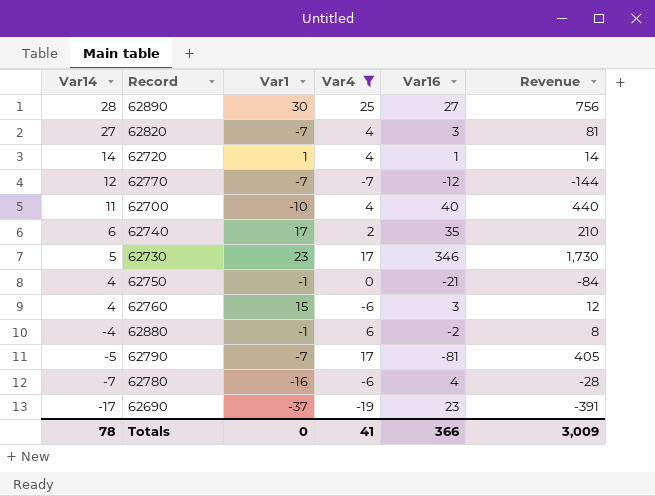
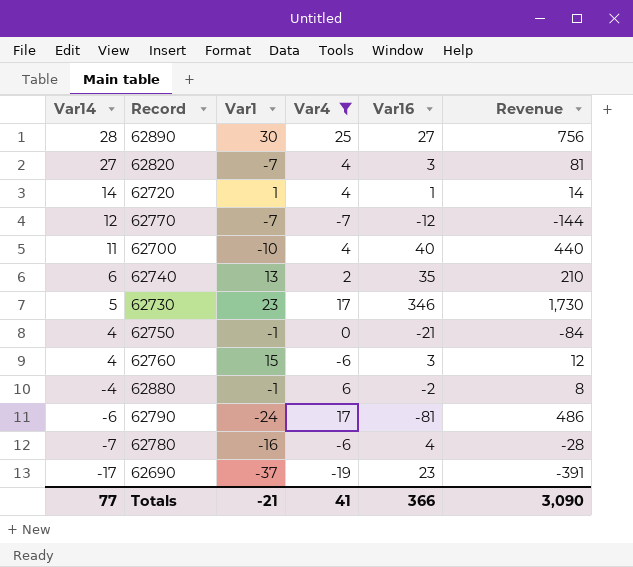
62740 | Var1: 17 -> 13
62790 | Var14: -5 -> -6
62790 | Var1: -7 -> -24
62790 | Revenue: 405 -> 486
Totals | Var14: 78 -> 77
Totals | Var1: 0 -> -21
Totals | Revenue: 3,009 -> 3,090

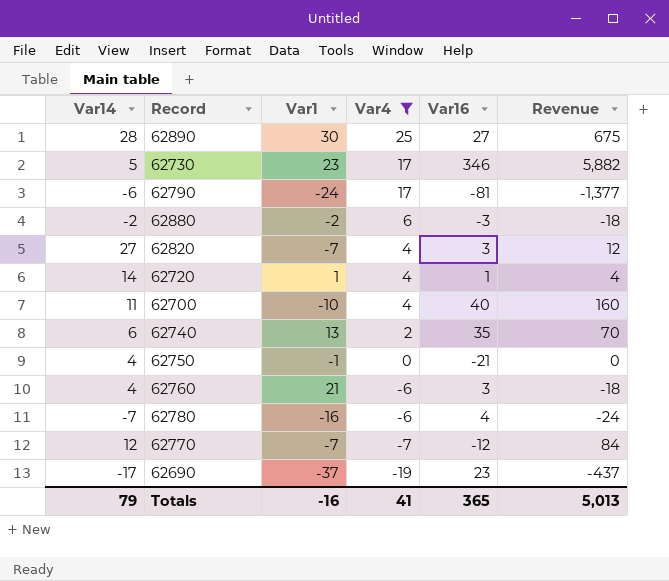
row order: Var14 descending -> Var4 descending
column Revenue | formula: [Var14] * [Var16] -> [Var4] * [Var16]
62880 | Var14: -4 -> -2
62880 | Var1: -1 -> -2
62880 | Var16: -2 -> -3
62760 | Var1: 15 -> 21
Totals | Var14: 77 -> 79
Totals | Var1: -21 -> -16
Totals | Var16: 366 -> 365
Totals | Revenue: 3,090 -> 5,013

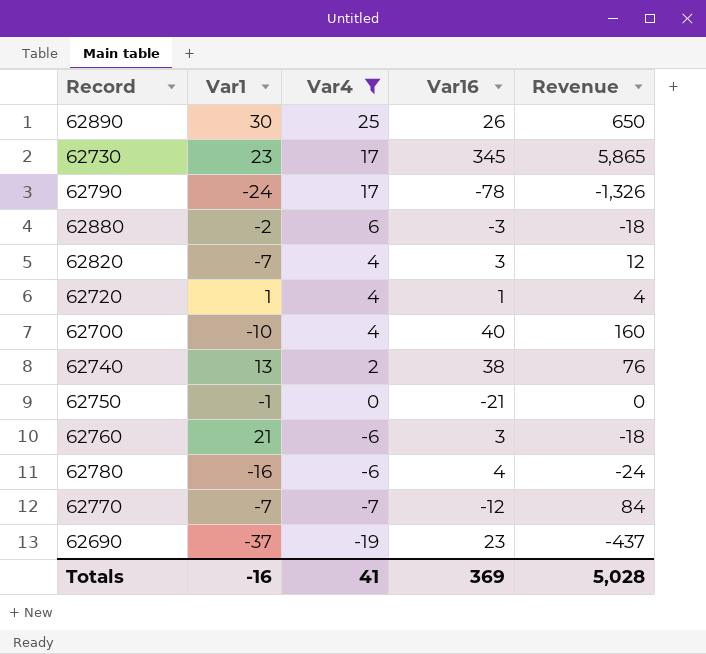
column Var14 | position: 1 -> none
62890 | Var16: 27 -> 26
62890 | Revenue: 675 -> 650
62730 | Var16: 346 -> 345
62730 | Revenue: 5,882 -> 5,865
62790 | Var16: -81 -> -78
62790 | Revenue: -1,377 -> -1,326
62740 | Var16: 35 -> 38
62740 | Revenue: 70 -> 76
Totals | Var16: 365 -> 369
Totals | Revenue: 5,013 -> 5,028

